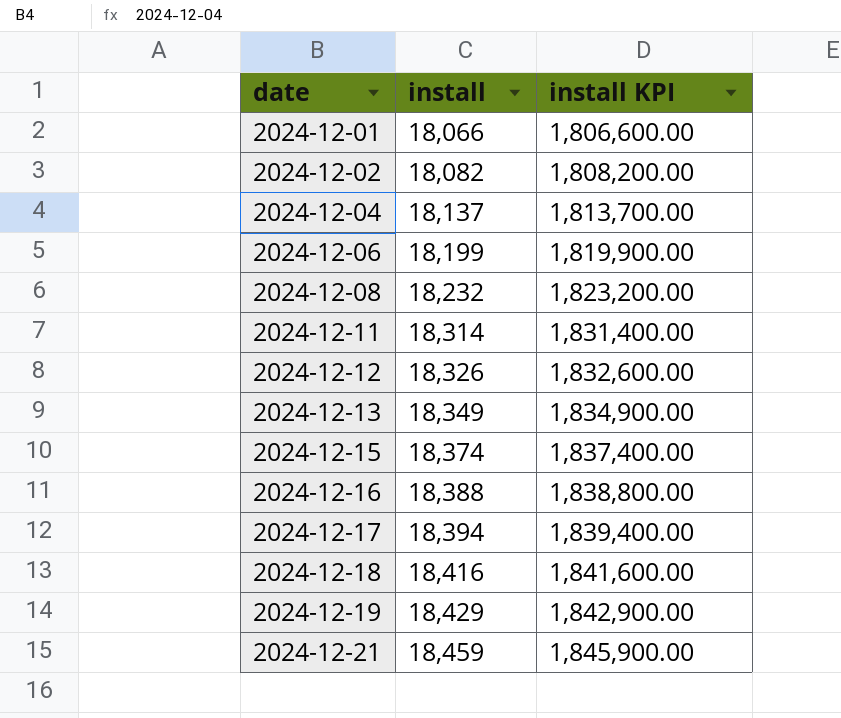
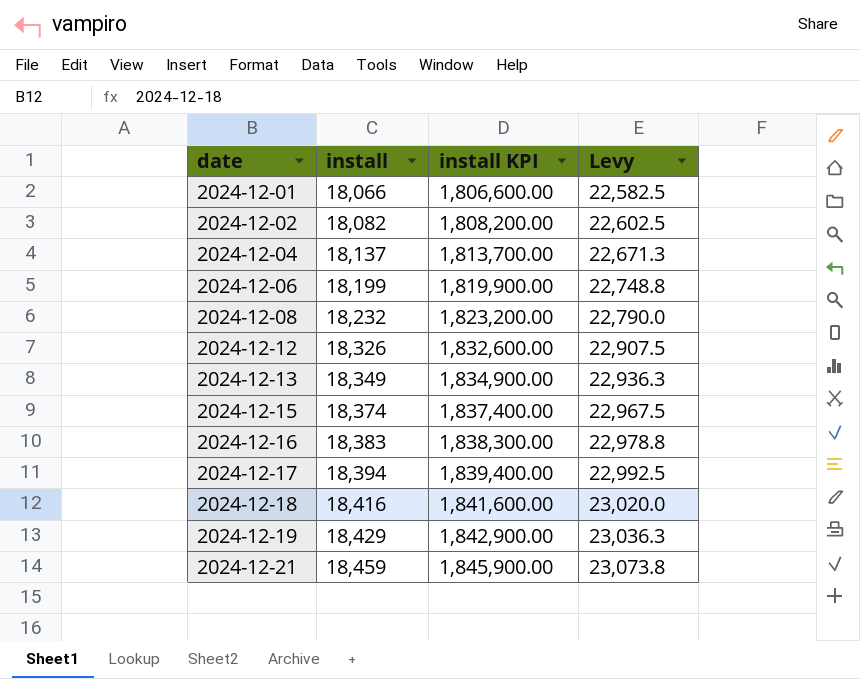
column Levy | formula: none -> [install] * 1.25
row 2024-12-11: 18,314 | 1,831,400.00 -> none
2024-12-16 | install: 18,388 -> 18,383
2024-12-16 | install KPI: 1,838,800.00 -> 1,838,300.00

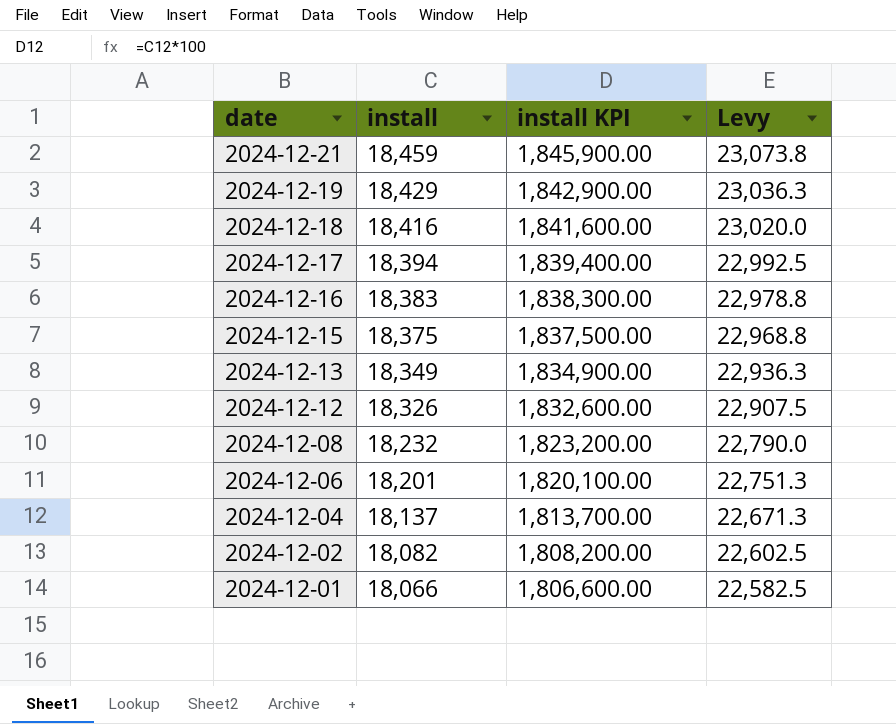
row order: date ascending -> date descending
2024-12-15 | install: 18,374 -> 18,375
2024-12-15 | install KPI: 1,837,400.00 -> 1,837,500.00
2024-12-15 | Levy: 22,967.5 -> 22,968.8
2024-12-06 | install: 18,199 -> 18,201
2024-12-06 | install KPI: 1,819,900.00 -> 1,820,100.00
2024-12-06 | Levy: 22,748.8 -> 22,751.3

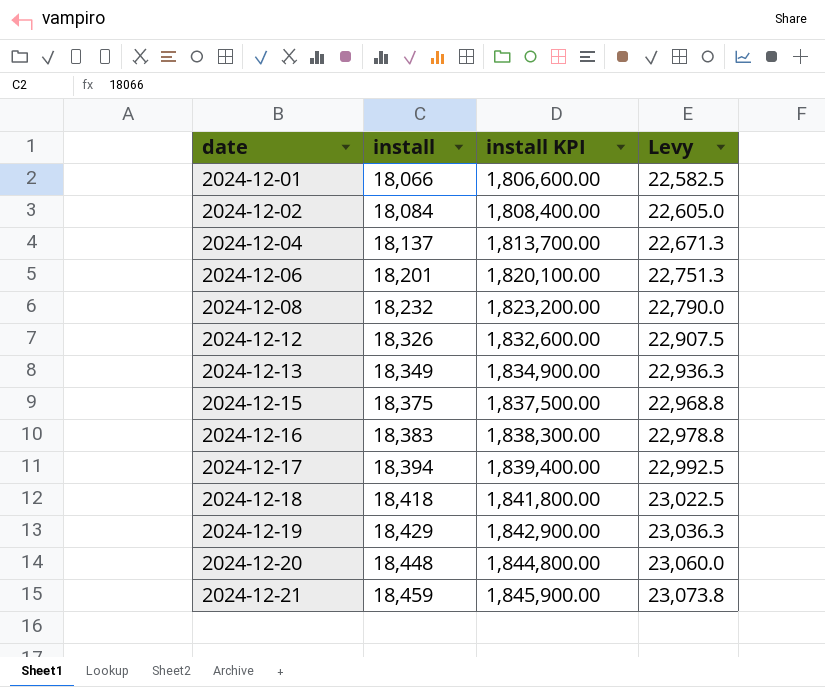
row order: date descending -> date ascending
2024-12-02 | install: 18,082 -> 18,084
2024-12-02 | install KPI: 1,808,200.00 -> 1,808,400.00
2024-12-02 | Levy: 22,602.5 -> 22,605.0
2024-12-18 | install: 18,416 -> 18,418
2024-12-18 | install KPI: 1,841,600.00 -> 1,841,800.00
2024-12-18 | Levy: 23,020.0 -> 23,022.5
row 2024-12-20: none -> 18,448 | 1,844,800.00 | 23,060.0

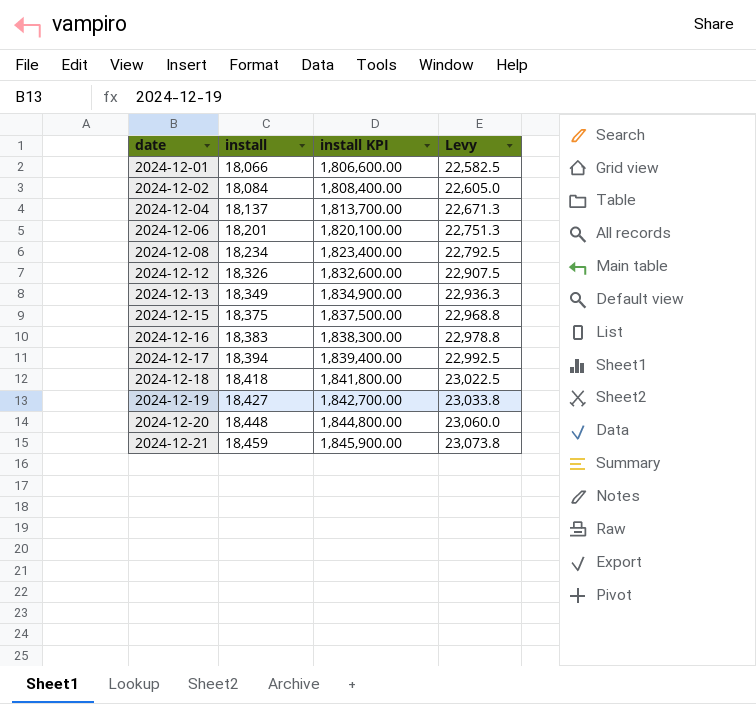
2024-12-08 | install: 18,232 -> 18,234
2024-12-08 | install KPI: 1,823,200.00 -> 1,823,400.00
2024-12-08 | Levy: 22,790.0 -> 22,792.5
2024-12-19 | install: 18,429 -> 18,427
2024-12-19 | install KPI: 1,842,900.00 -> 1,842,700.00
2024-12-19 | Levy: 23,036.3 -> 23,033.8

